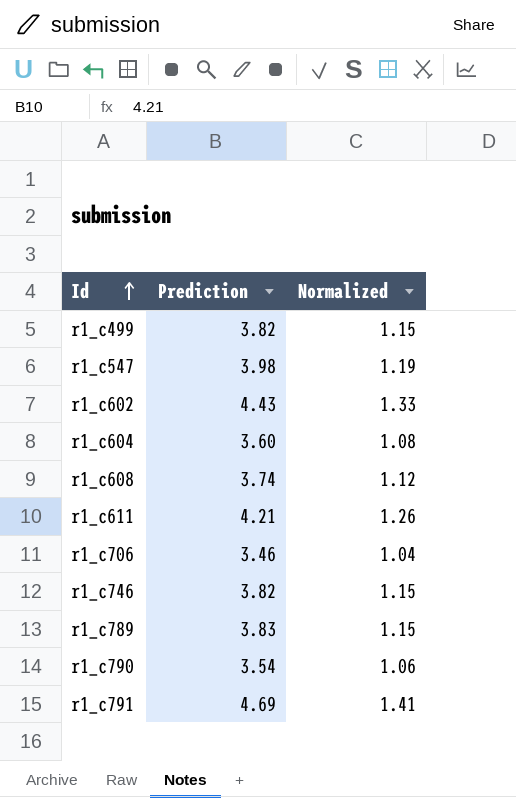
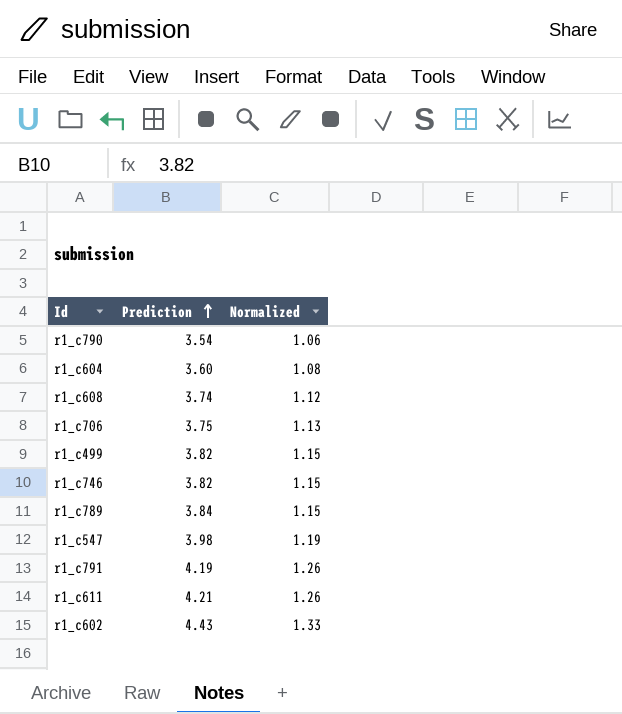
row order: Id ascending -> Prediction ascending
r1_c706 | Prediction: 3.46 -> 3.75
r1_c706 | Normalized: 1.04 -> 1.13
r1_c789 | Prediction: 3.83 -> 3.84
r1_c791 | Prediction: 4.69 -> 4.19
r1_c791 | Normalized: 1.41 -> 1.26

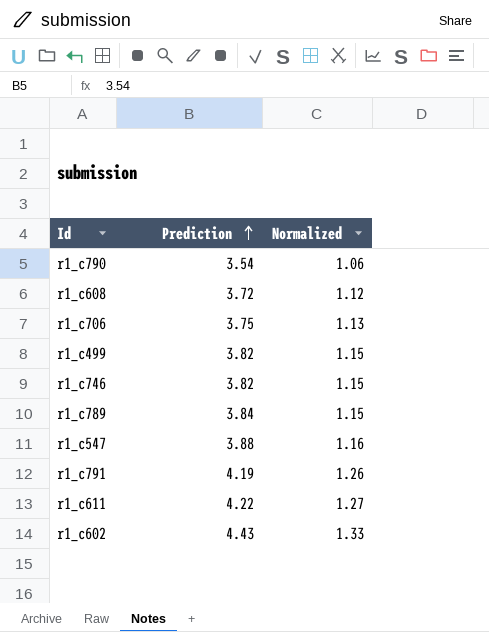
row r1_c604: 3.60 | 1.08 -> none
r1_c608 | Prediction: 3.74 -> 3.72
r1_c547 | Prediction: 3.98 -> 3.88
r1_c547 | Normalized: 1.19 -> 1.16
r1_c611 | Prediction: 4.21 -> 4.22
r1_c611 | Normalized: 1.26 -> 1.27

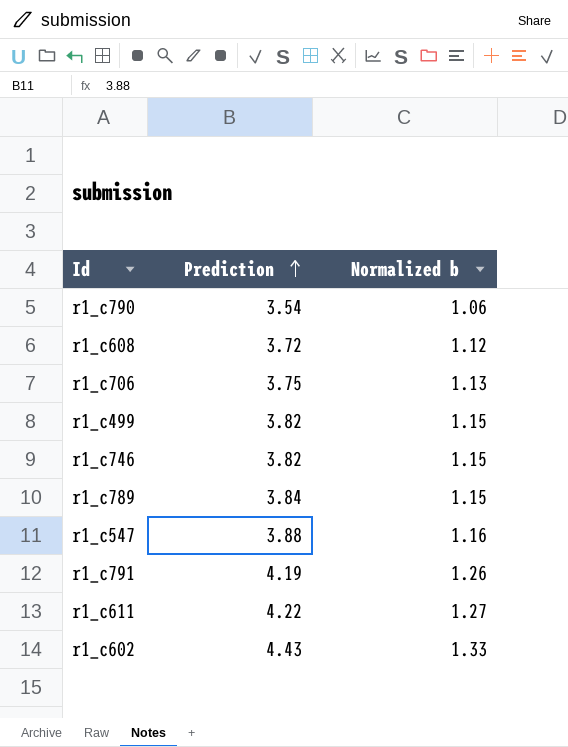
column name: Normalized -> Normalized b

